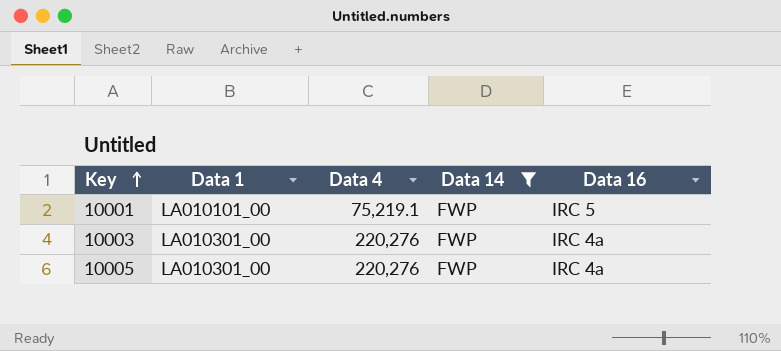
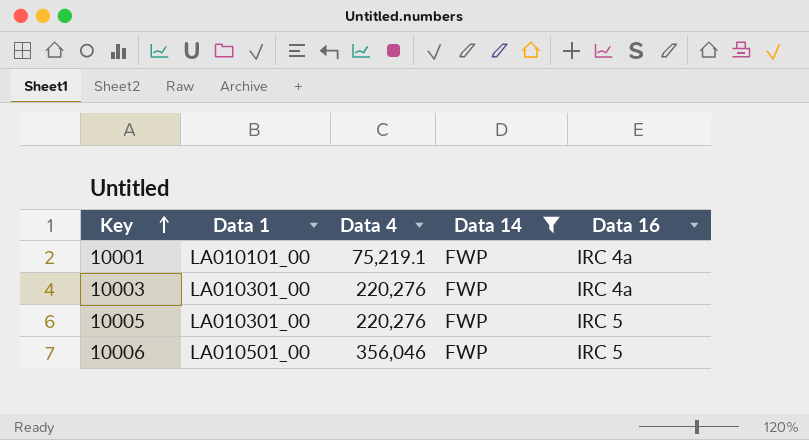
10001 | Data 16: IRC 5 -> IRC 4a
10005 | Data 16: IRC 4a -> IRC 5
row 10006: none -> LA010501_00 | 356,046 | FWP | IRC 5

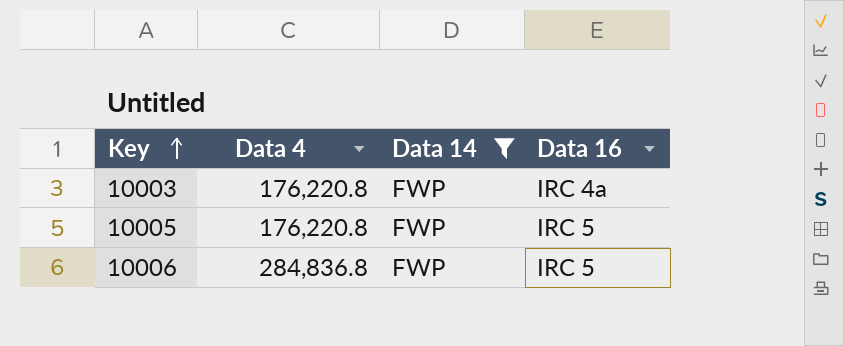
column Data 1 | position: 2 -> none
row 10001: LA010101_00 | 75,219.1 | FWP | IRC 4a -> none
10003 | Data 4: 220,276 -> 176,220.8
10005 | Data 4: 220,276 -> 176,220.8
10006 | Data 4: 356,046 -> 284,836.8

